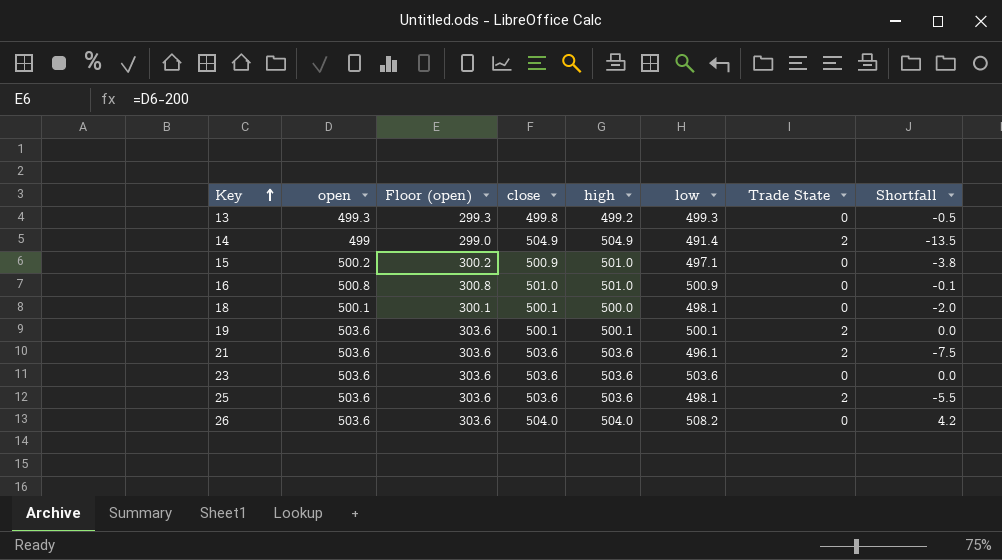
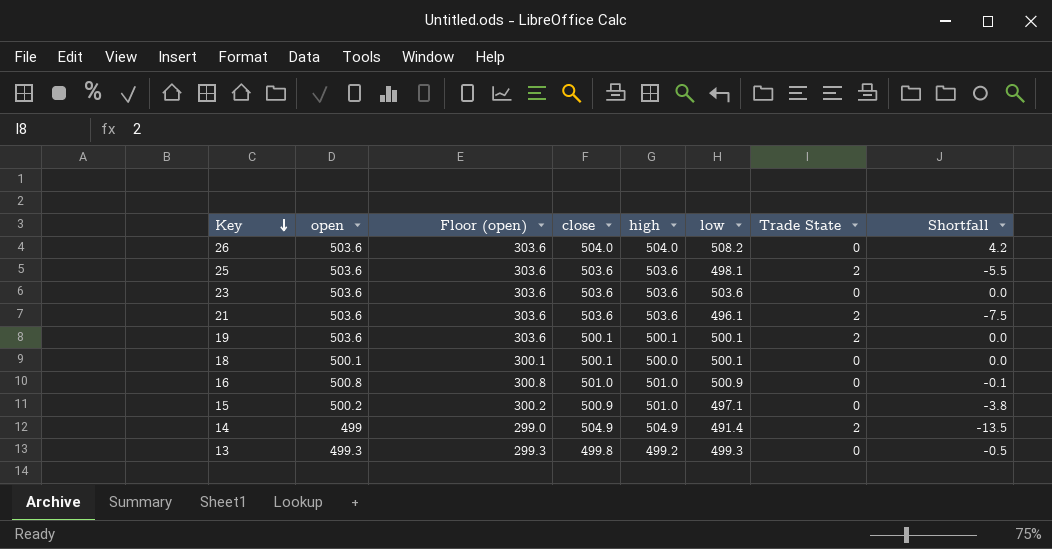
row order: Key ascending -> Key descending
18 | low: 498.1 -> 500.1
18 | Shortfall: -2.0 -> 0.0

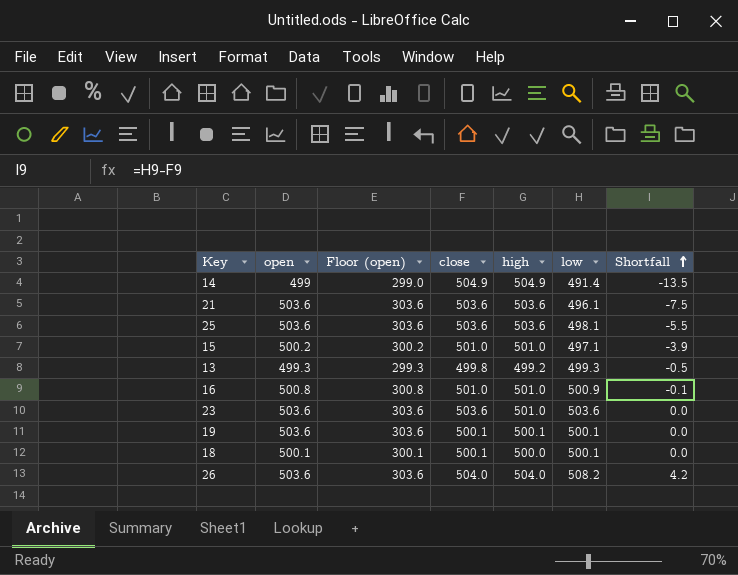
row order: Key descending -> Shortfall ascending
column Trade State | position: 7 -> none
15 | close: 500.9 -> 501.0
15 | Shortfall: -3.8 -> -3.9
23 | high: 503.6 -> 501.0

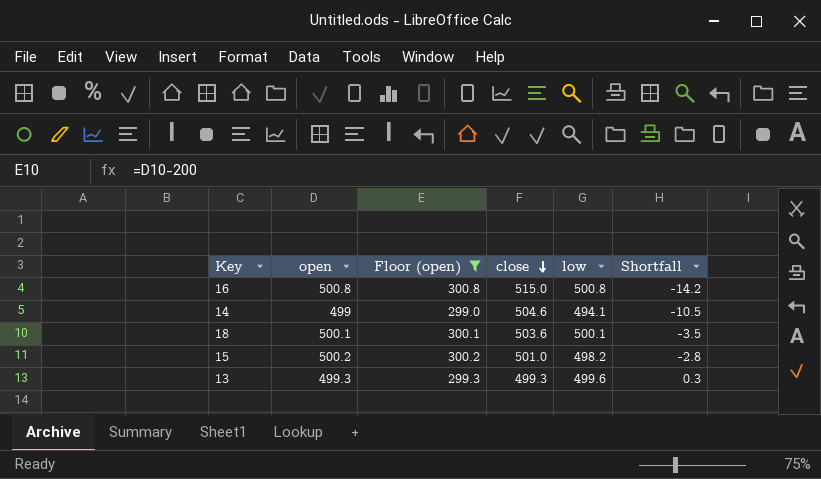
filter: none -> Floor (open) != 303.6
row order: Shortfall ascending -> close descending
column high | position: 5 -> none
16 | close: 501.0 -> 515.0
16 | low: 500.9 -> 500.8
16 | Shortfall: -0.1 -> -14.2
14 | close: 504.9 -> 504.6
14 | low: 491.4 -> 494.1
14 | Shortfall: -13.5 -> -10.5
18 | close: 500.1 -> 503.6
18 | Shortfall: 0.0 -> -3.5
15 | low: 497.1 -> 498.2
15 | Shortfall: -3.9 -> -2.8
13 | close: 499.8 -> 499.3
13 | low: 499.3 -> 499.6
13 | Shortfall: -0.5 -> 0.3

